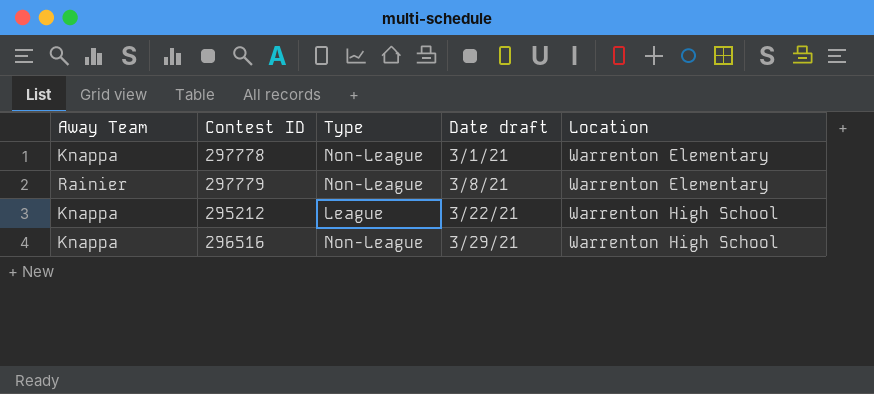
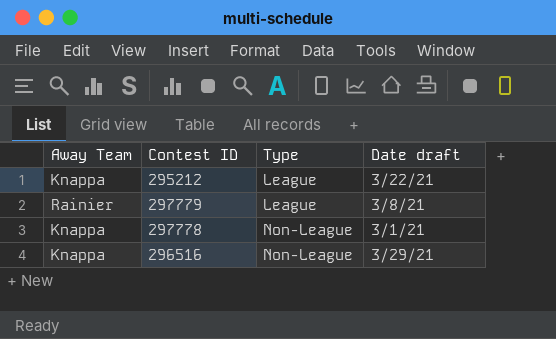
row order: Date draft ascending -> Type ascending
column Location | position: 5 -> none
297779 | Type: Non-League -> League

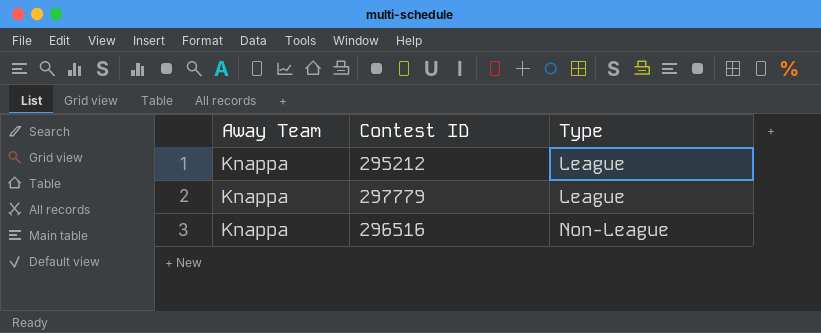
column Date draft | position: 4 -> none
row 297778: Knappa | Non-League | 3/1/21 -> none
297779 | Away Team: Rainier -> Knappa

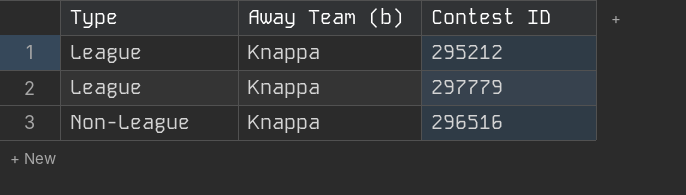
column Type | position: 3 -> 1
column name: Away Team -> Away Team (b)

